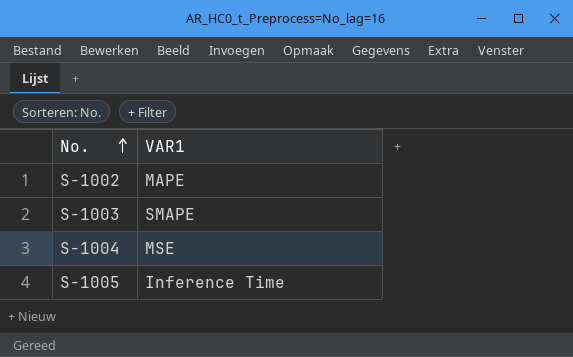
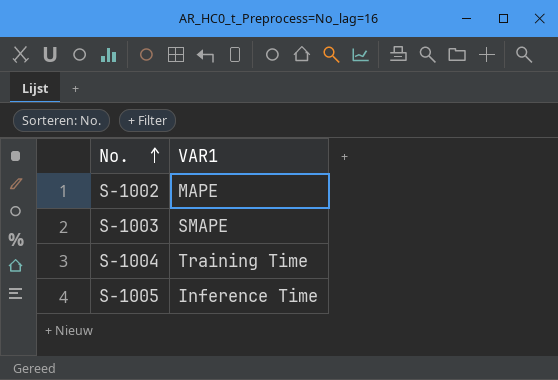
S-1004 | VAR1: MSE -> Training Time

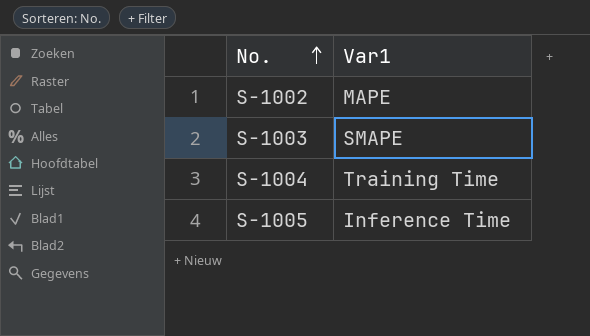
column name: VAR1 -> Var1

